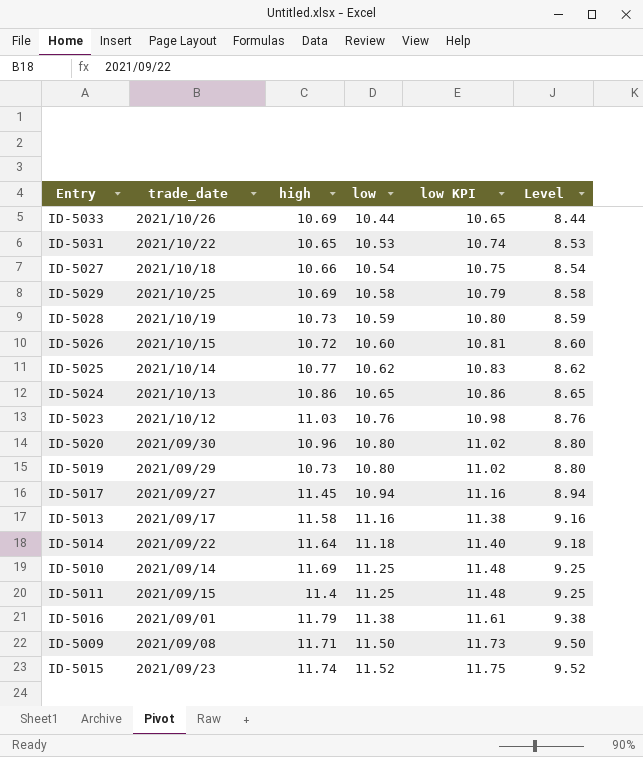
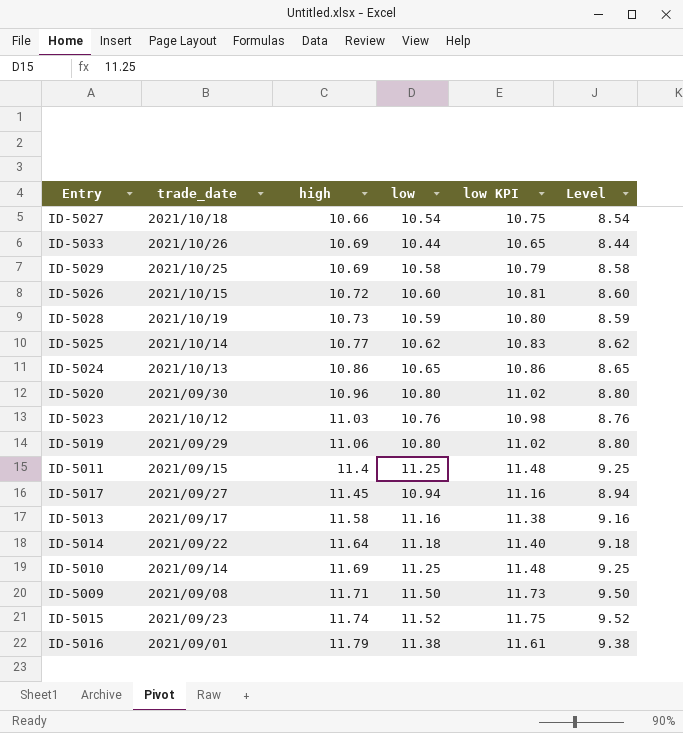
row order: low ascending -> high ascending
row ID-5031: 2021/10/22 | 10.65 | 10.53 | 10.74 | 8.53 -> none
ID-5019 | high: 10.73 -> 11.06

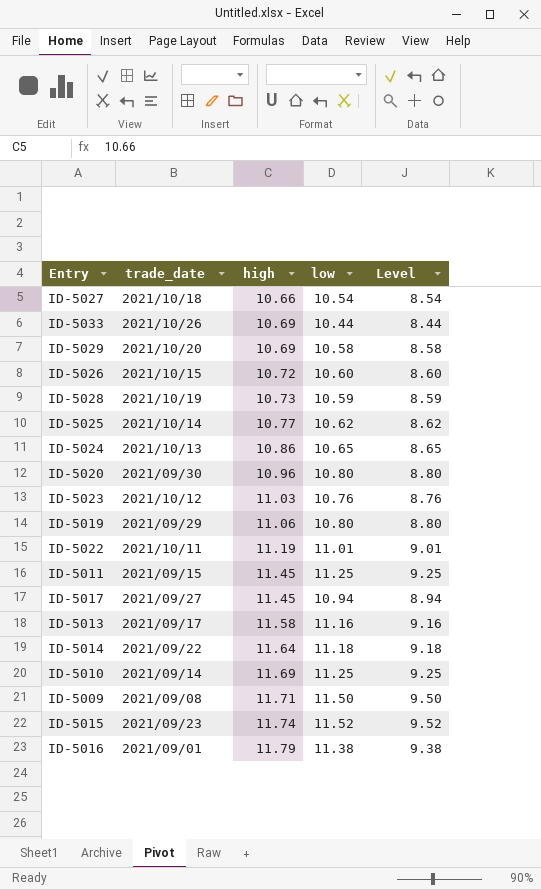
column low KPI | formula: [low] * 1.02 -> none
ID-5029 | trade_date: 2021/10/25 -> 2021/10/20
row ID-5022: none -> 2021/10/11 | 11.19 | 11.01 | 9.01
ID-5011 | high: 11.4 -> 11.45

